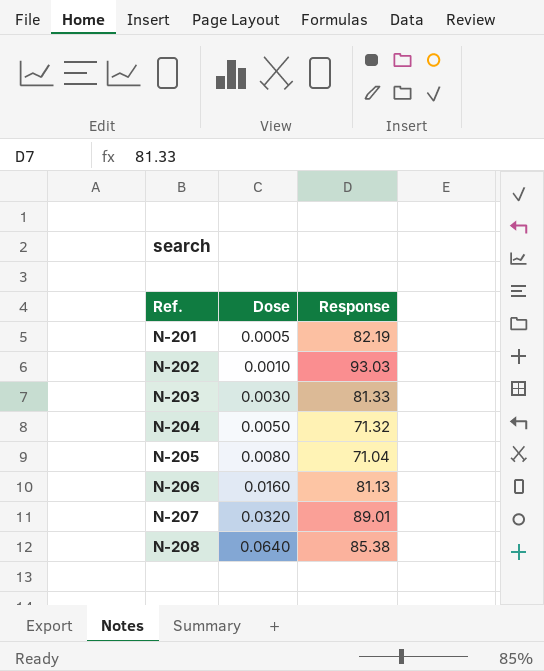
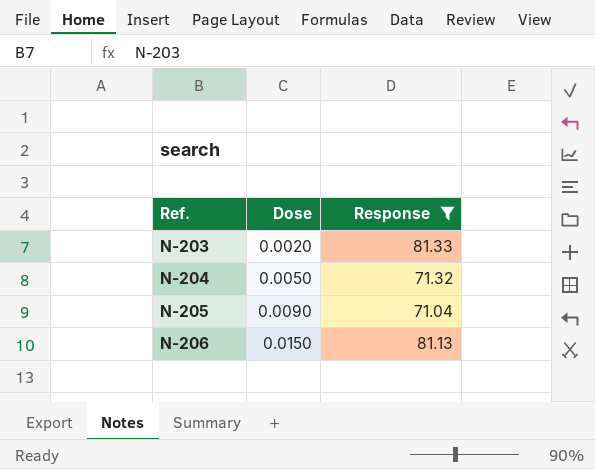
filter: none -> Response <= 81.33
N-203 | Dose: 0.0030 -> 0.0020
N-205 | Dose: 0.0080 -> 0.0090
N-206 | Dose: 0.0160 -> 0.0150

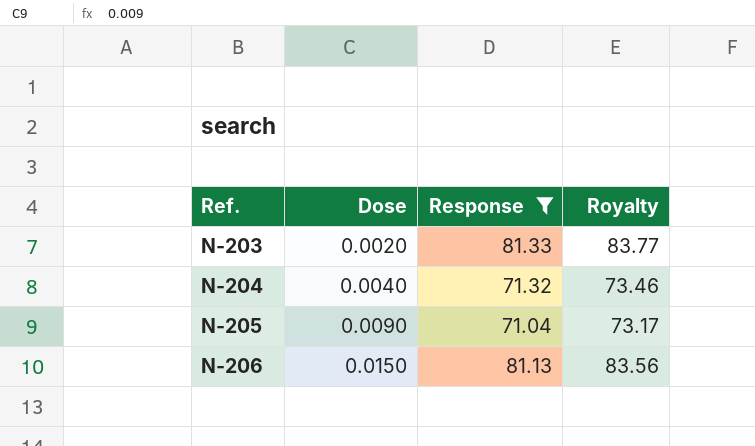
column Royalty | formula: none -> [Response] * 1.03
N-204 | Dose: 0.0050 -> 0.0040

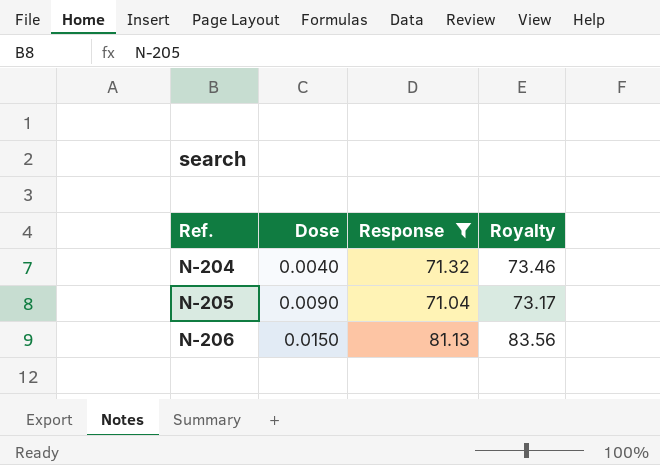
row N-203: 0.0020 | 81.33 | 83.77 -> none

